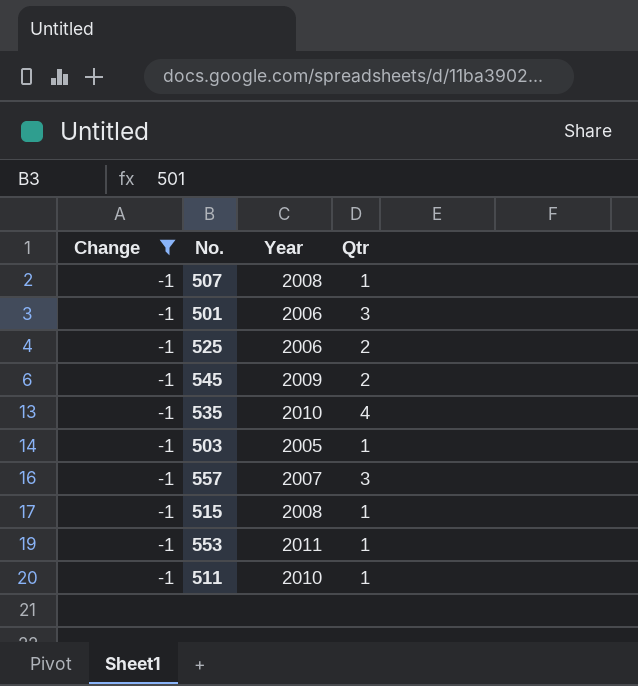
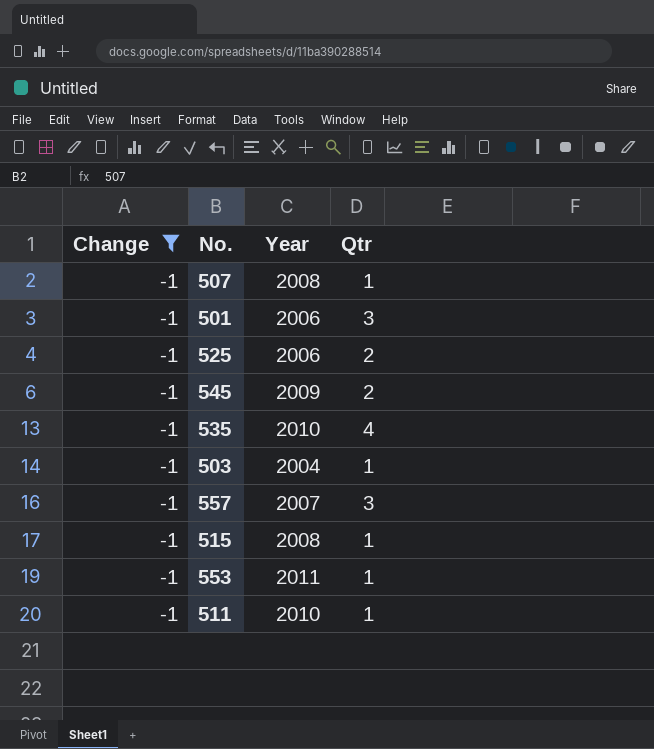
503 | Year: 2005 -> 2004

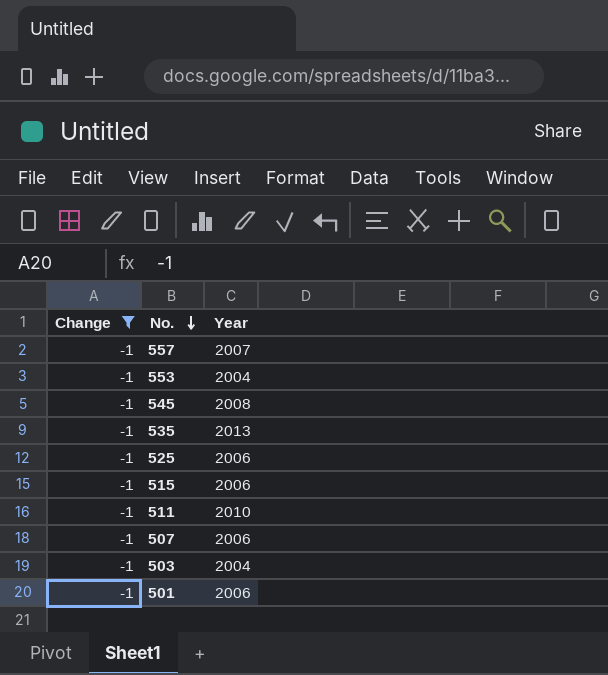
row order: none -> No. descending
column Qtr | position: 4 -> none
553 | Year: 2011 -> 2004
545 | Year: 2009 -> 2008
535 | Year: 2010 -> 2013
515 | Year: 2008 -> 2006
507 | Year: 2008 -> 2006

